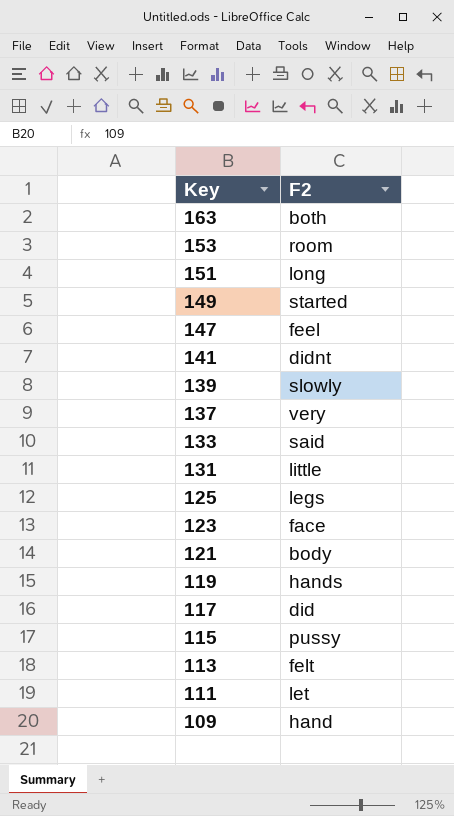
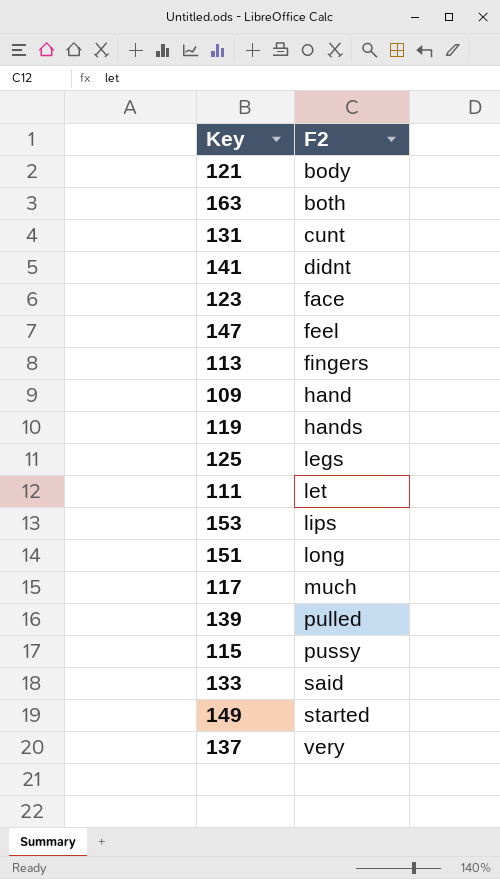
row order: Key descending -> F2 ascending
131 | F2: little -> cunt
113 | F2: felt -> fingers
153 | F2: room -> lips
117 | F2: did -> much
139 | F2: slowly -> pulled

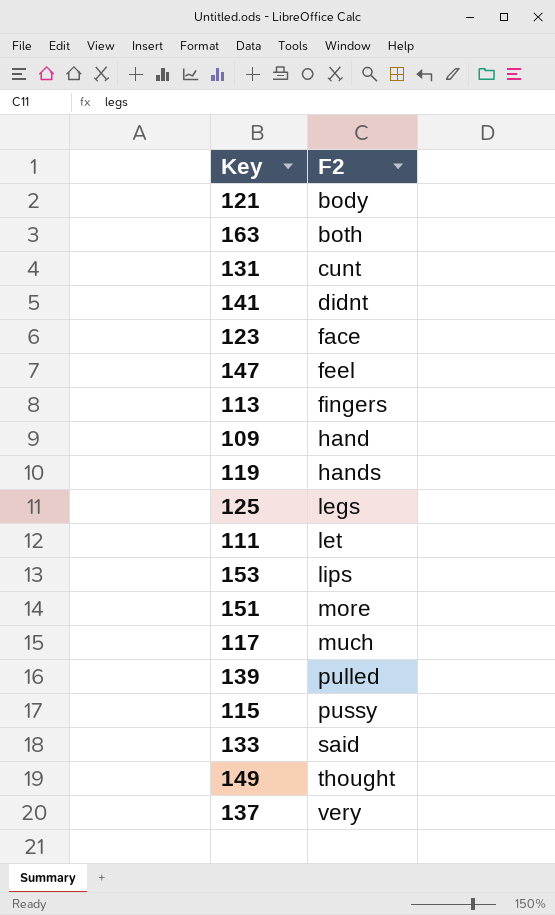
151 | F2: long -> more
149 | F2: started -> thought

